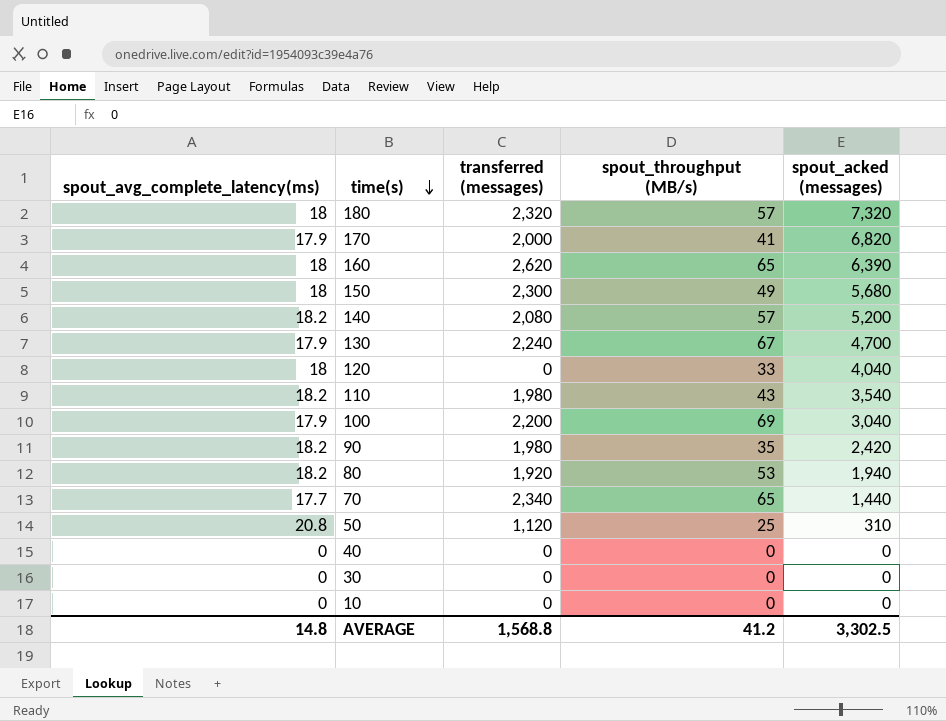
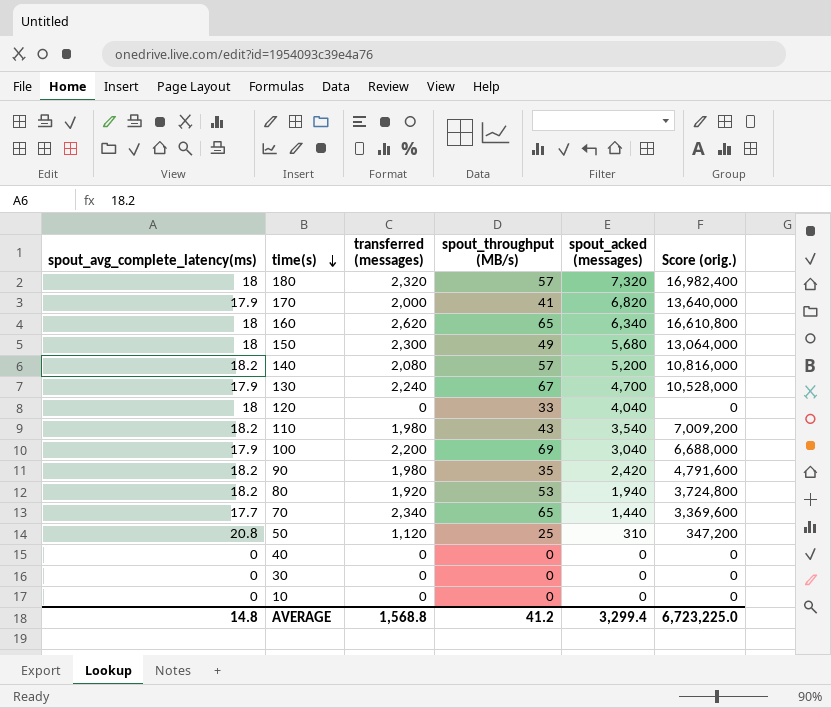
column Score (orig.) | formula: none -> [transferred (messages)] * [spout_acked (messages)]
160 | spout_acked (messages): 6,390 -> 6,340
AVERAGE | spout_acked (messages): 3,302.5 -> 3,299.4

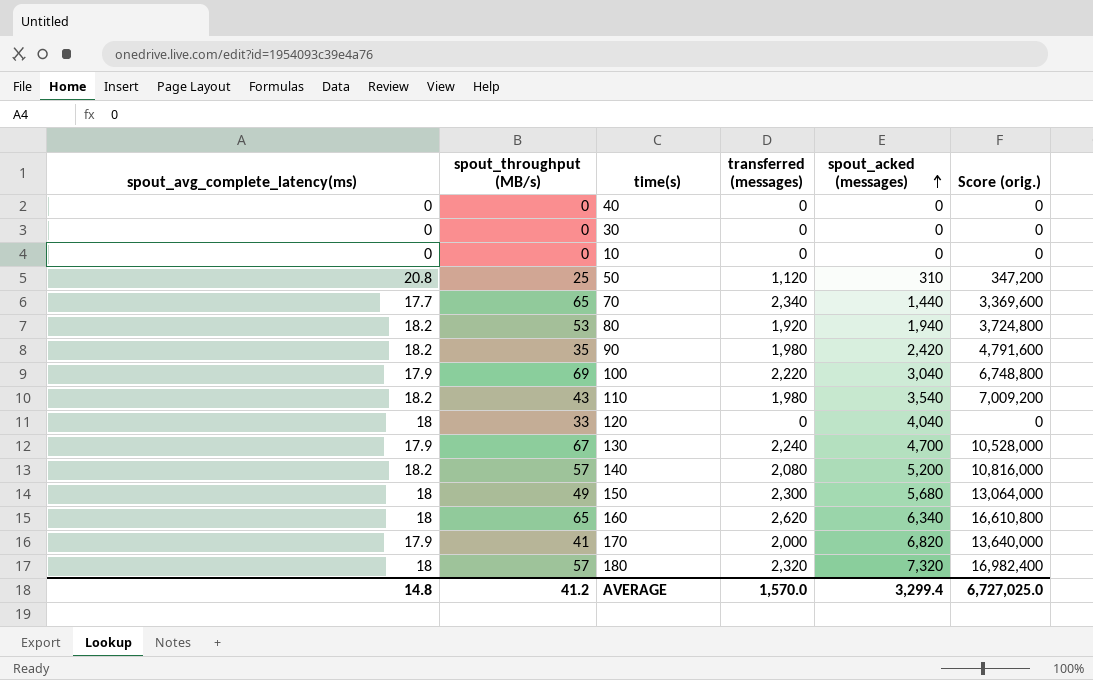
row order: time(s) descending -> spout_acked (messages) ascending
column spout_throughput (MB/s) | position: 4 -> 2
100 | transferred (messages): 2,200 -> 2,220
100 | Score (orig.): 6,688,000 -> 6,748,800
AVERAGE | transferred (messages): 1,568.8 -> 1,570.0
AVERAGE | Score (orig.): 6,723,225.0 -> 6,727,025.0

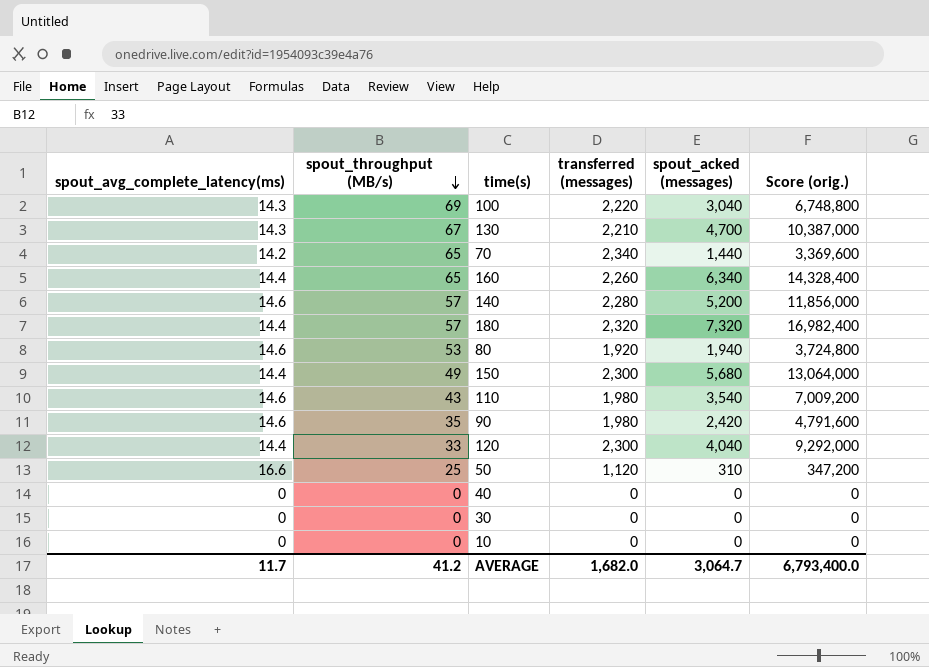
row order: spout_acked (messages) ascending -> spout_throughput (MB/s) descending
row 170: 17.9 | 41 | 2,000 | 6,820 | 13,640,000 -> none
100 | spout_avg_complete_latency(ms): 17.9 -> 14.3
130 | spout_avg_complete_latency(ms): 17.9 -> 14.3
130 | transferred (messages): 2,240 -> 2,210
130 | Score (orig.): 10,528,000 -> 10,387,000
70 | spout_avg_complete_latency(ms): 17.7 -> 14.2
160 | spout_avg_complete_latency(ms): 18 -> 14.4
160 | transferred (messages): 2,620 -> 2,260
160 | Score (orig.): 16,610,800 -> 14,328,400
140 | spout_avg_complete_latency(ms): 18.2 -> 14.6
140 | transferred (messages): 2,080 -> 2,280
140 | Score (orig.): 10,816,000 -> 11,856,000
180 | spout_avg_complete_latency(ms): 18 -> 14.4
80 | spout_avg_complete_latency(ms): 18.2 -> 14.6
150 | spout_avg_complete_latency(ms): 18 -> 14.4
110 | spout_avg_complete_latency(ms): 18.2 -> 14.6
90 | spout_avg_complete_latency(ms): 18.2 -> 14.6
120 | spout_avg_complete_latency(ms): 18 -> 14.4
120 | transferred (messages): 0 -> 2,300
120 | Score (orig.): 0 -> 9,292,000
50 | spout_avg_complete_latency(ms): 20.8 -> 16.6
AVERAGE | spout_avg_complete_latency(ms): 14.8 -> 11.7
AVERAGE | transferred (messages): 1,570.0 -> 1,682.0
AVERAGE | spout_acked (messages): 3,299.4 -> 3,064.7
AVERAGE | Score (orig.): 6,727,025.0 -> 6,793,400.0

